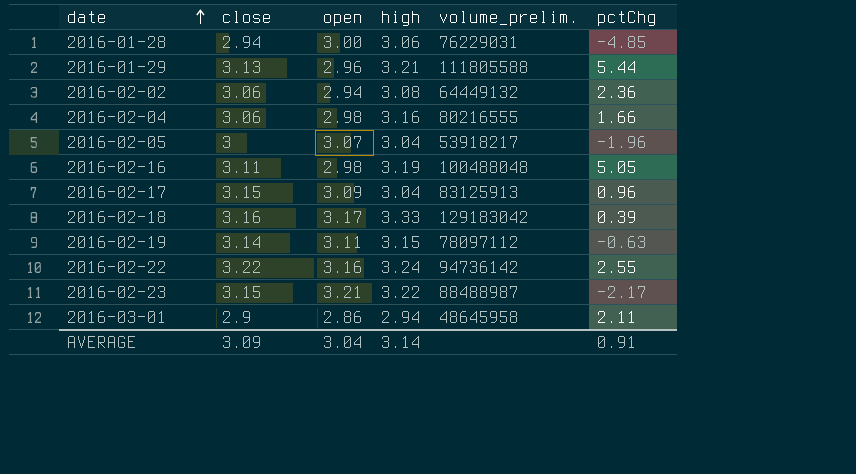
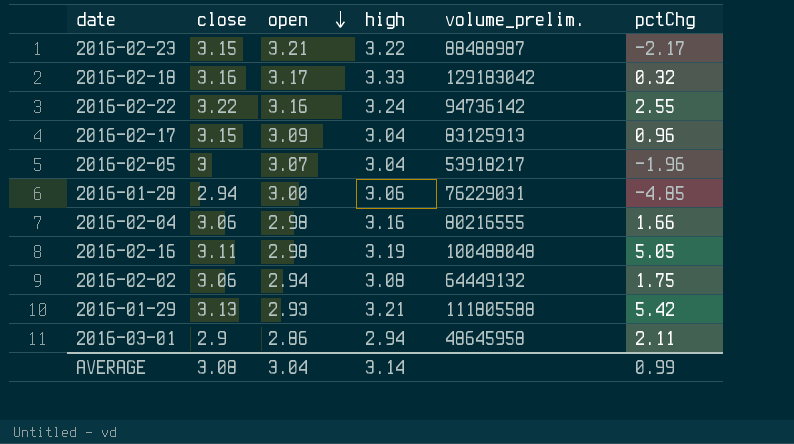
row order: date ascending -> open descending
row 2016-02-19: 3.14 | 3.11 | 3.15 | 78097112 | -0.63 -> none
2016-02-18 | pctChg: 0.39 -> 0.32
2016-02-02 | pctChg: 2.36 -> 1.75
2016-01-29 | open: 2.96 -> 2.93
2016-01-29 | pctChg: 5.44 -> 5.42
AVERAGE | close: 3.09 -> 3.08
AVERAGE | pctChg: 0.91 -> 0.99

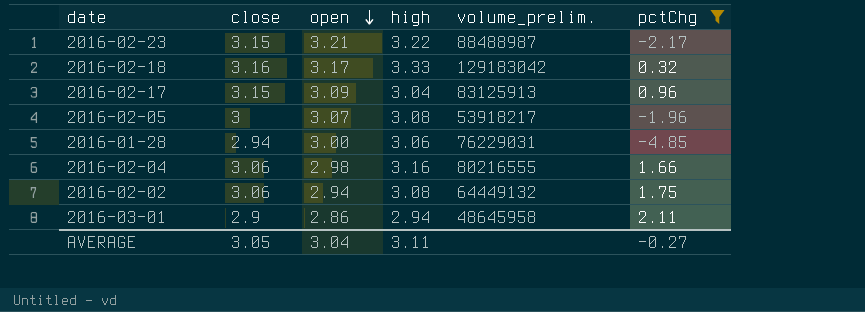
filter: none -> pctChg <= 2.11
2016-02-05 | high: 3.04 -> 3.08
AVERAGE | close: 3.08 -> 3.05
AVERAGE | high: 3.14 -> 3.11
AVERAGE | pctChg: 0.99 -> -0.27

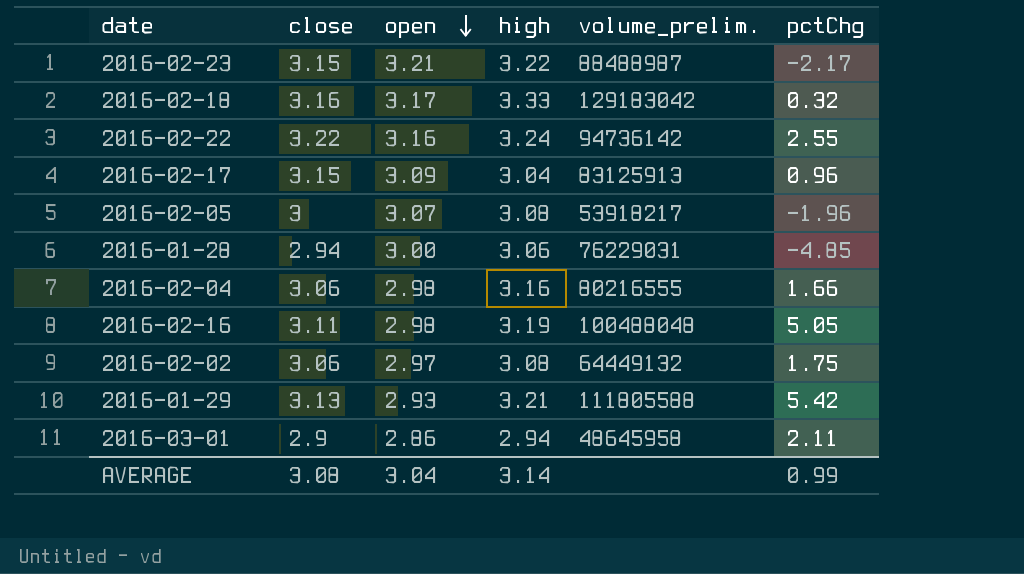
filter: pctChg <= 2.11 -> none
2016-02-02 | open: 2.94 -> 2.97
AVERAGE | close: 3.05 -> 3.08
AVERAGE | high: 3.11 -> 3.14
AVERAGE | pctChg: -0.27 -> 0.99

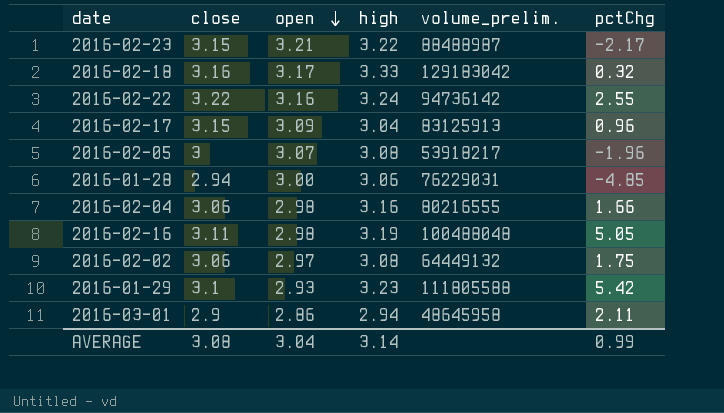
2016-01-29 | close: 3.13 -> 3.1
2016-01-29 | high: 3.21 -> 3.23

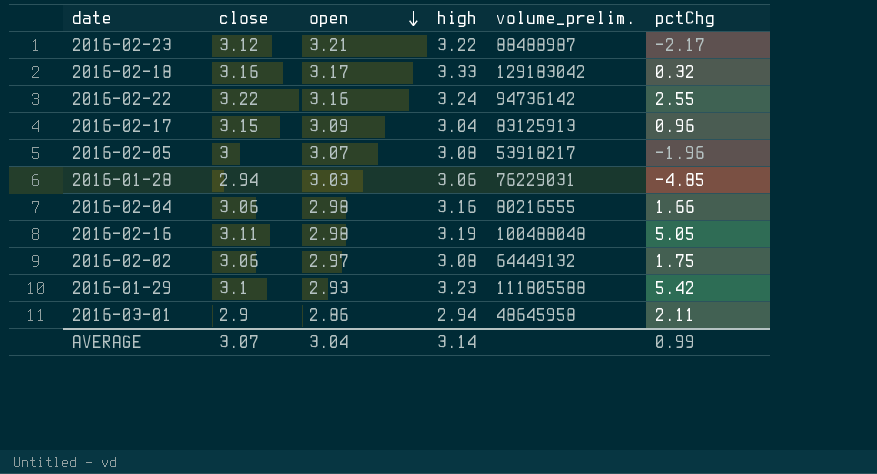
2016-02-23 | close: 3.15 -> 3.12
2016-01-28 | open: 3.00 -> 3.03
AVERAGE | close: 3.08 -> 3.07

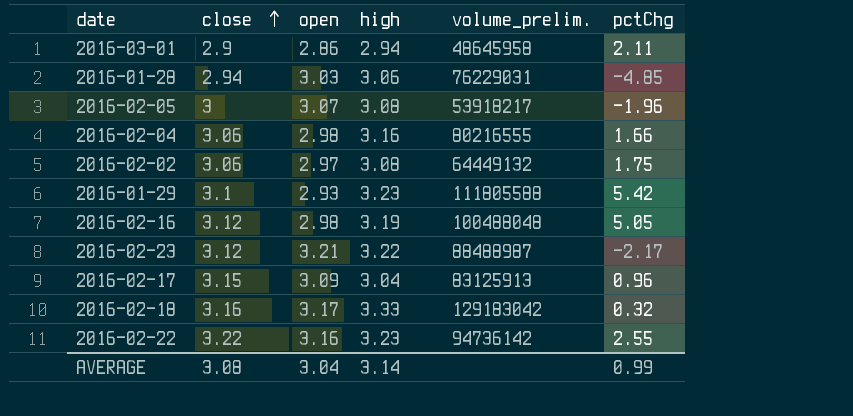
row order: open descending -> close ascending
2016-02-16 | close: 3.11 -> 3.12
2016-02-22 | high: 3.24 -> 3.23
AVERAGE | close: 3.07 -> 3.08

